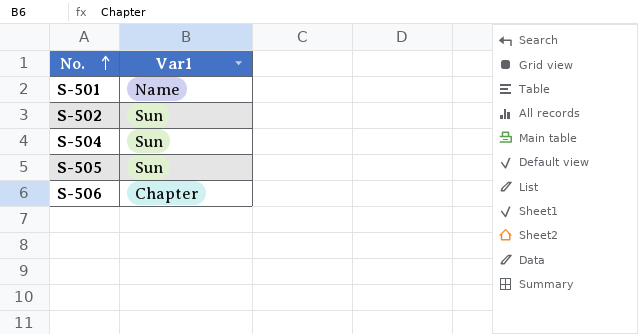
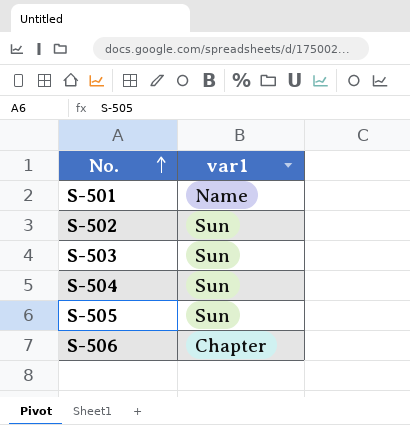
column name: Var1 -> var1
row S-503: none -> Sun

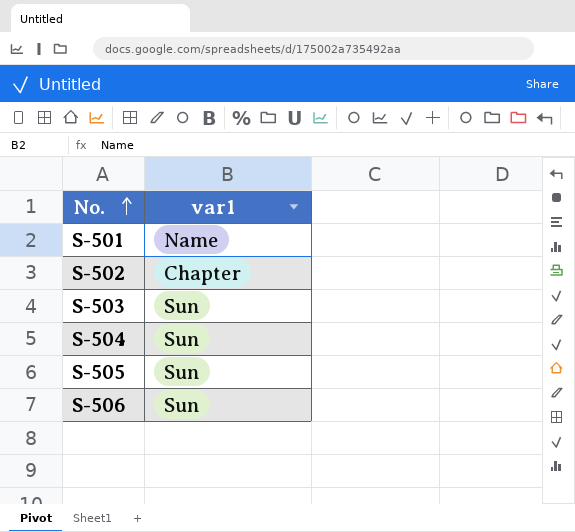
S-502 | var1: Sun -> Chapter
S-506 | var1: Chapter -> Sun

